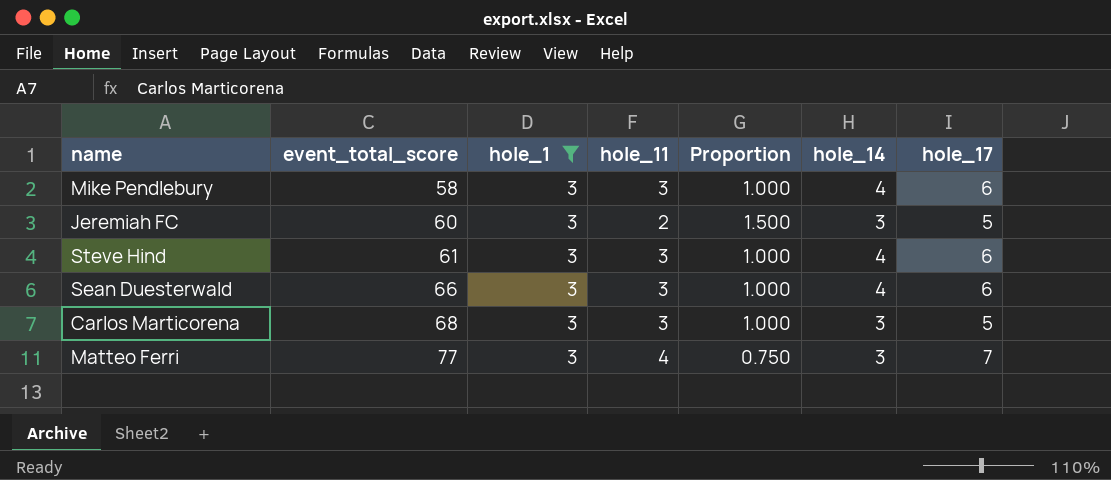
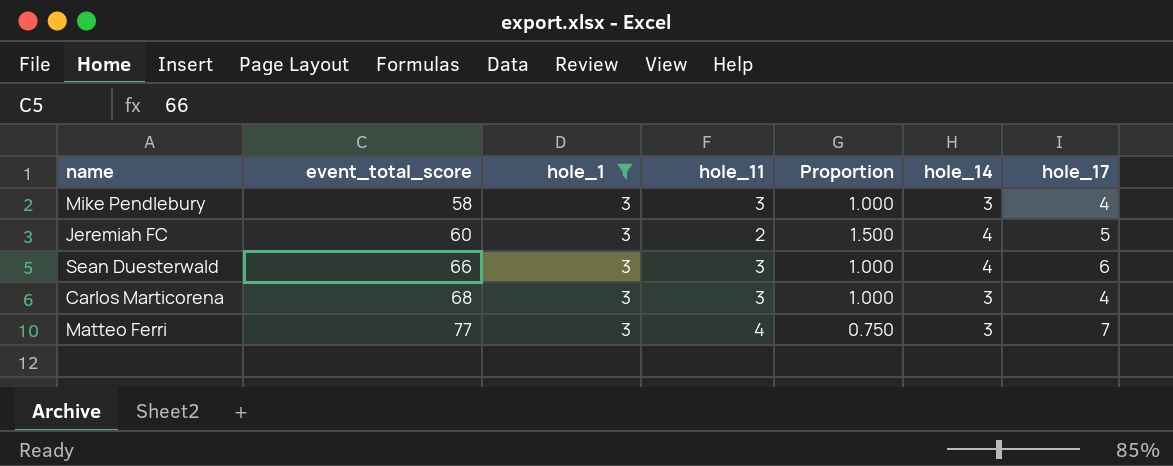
row Steve Hind: 61 | 3 | 3 | 1.000 | 4 | 6 -> none
Mike Pendlebury | hole_14: 4 -> 3
Mike Pendlebury | hole_17: 6 -> 4
Jeremiah FC | hole_14: 3 -> 4
Carlos Marticorena | hole_17: 5 -> 4

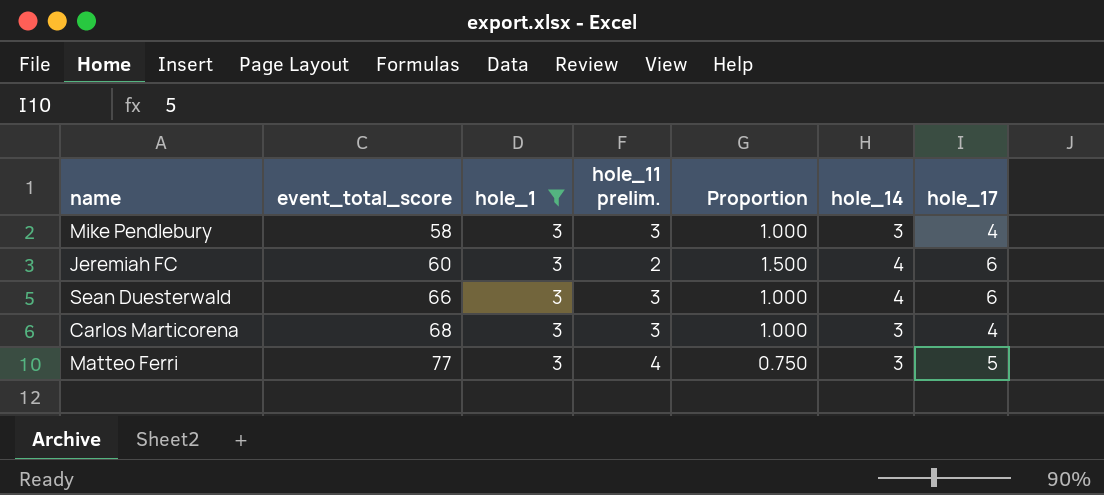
column name: hole_11 -> hole_11 prelim.
Jeremiah FC | hole_17: 5 -> 6
Matteo Ferri | hole_17: 7 -> 5

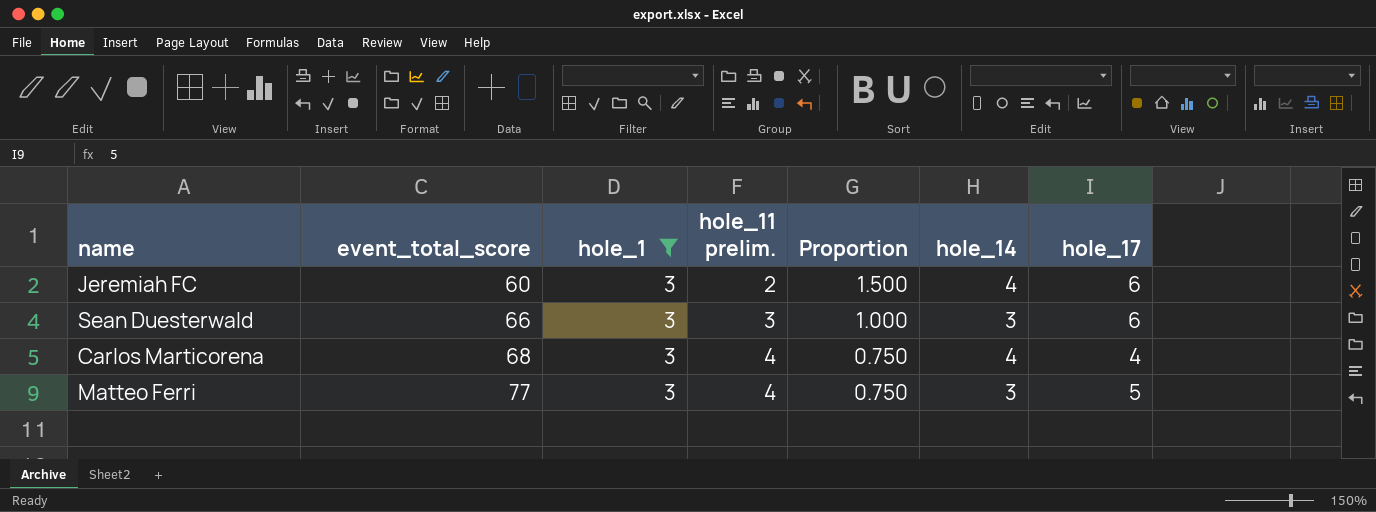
row Mike Pendlebury: 58 | 3 | 3 | 1.000 | 3 | 4 -> none
Sean Duesterwald | hole_14: 4 -> 3
Carlos Marticorena | hole_11 prelim.: 3 -> 4
Carlos Marticorena | Proportion: 1.000 -> 0.750
Carlos Marticorena | hole_14: 3 -> 4

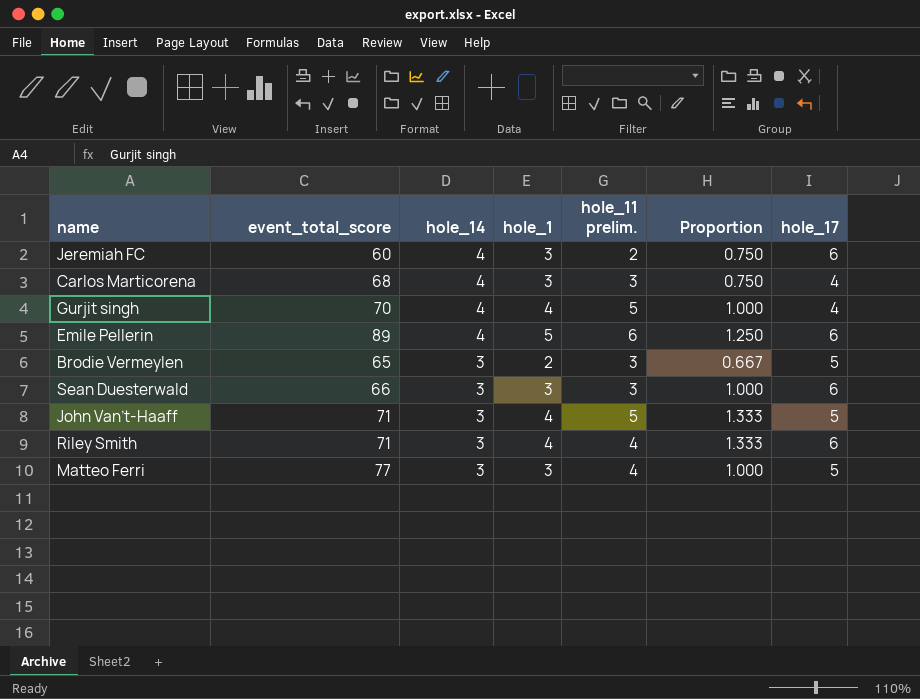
filter: hole_1 = 3 -> none
row order: event_total_score ascending -> hole_14 descending
column hole_14 | position: 6 -> 3
column Proportion | formula: [hole_1] / [hole_11 prelim.] -> [hole_1] / [hole_14]
Carlos Marticorena | hole_11 prelim.: 4 -> 3

